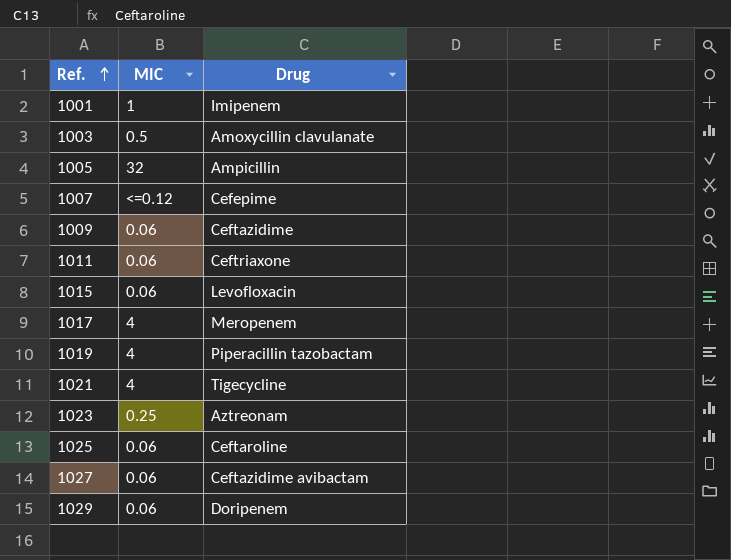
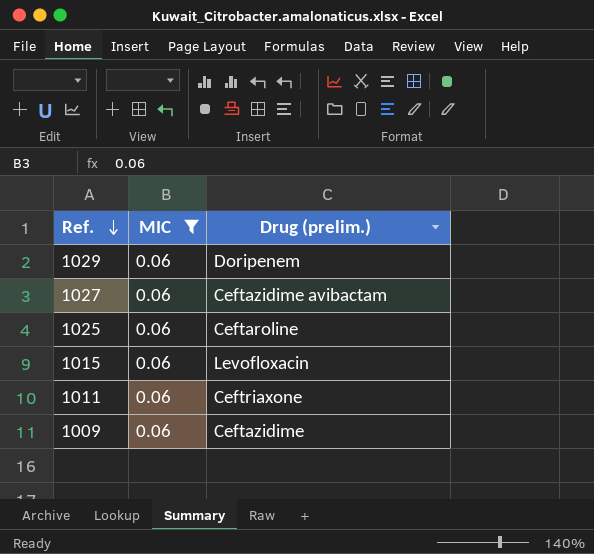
filter: none -> MIC = 0.06
row order: Ref. ascending -> Ref. descending
column name: Drug -> Drug (prelim.)

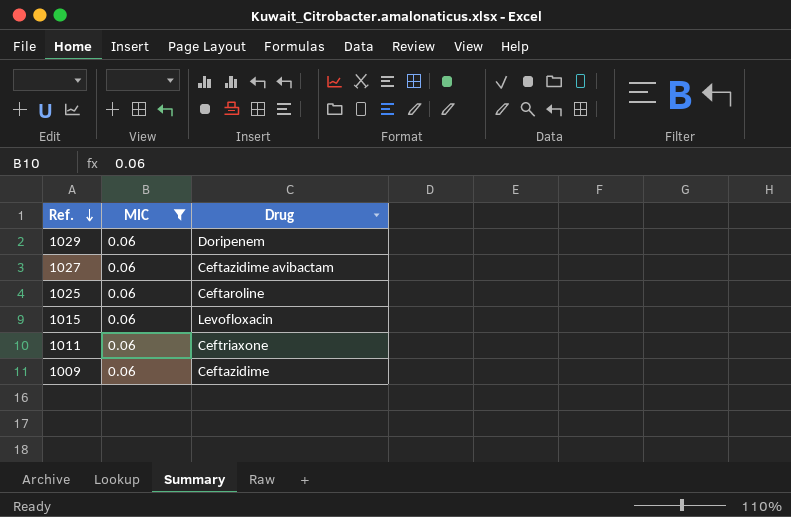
column name: Drug (prelim.) -> Drug

